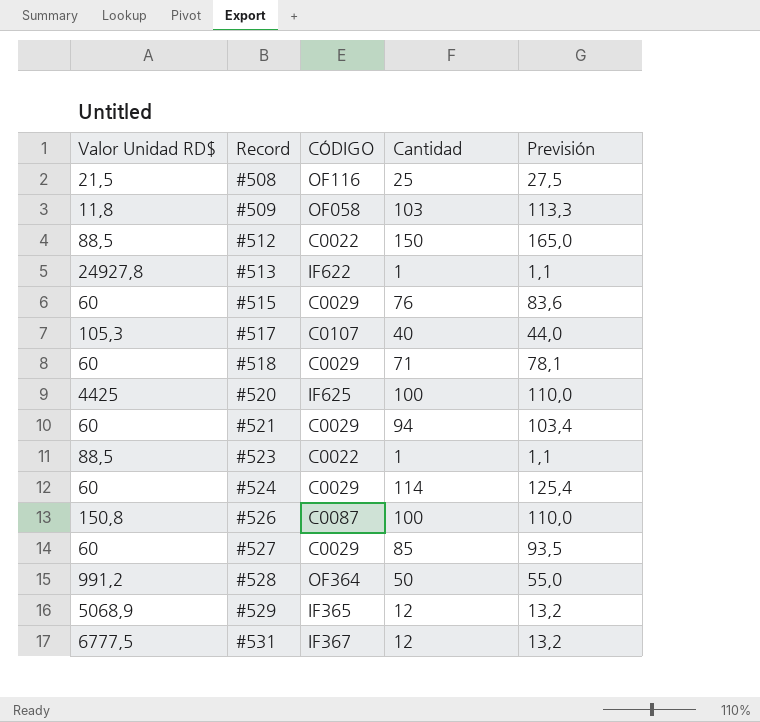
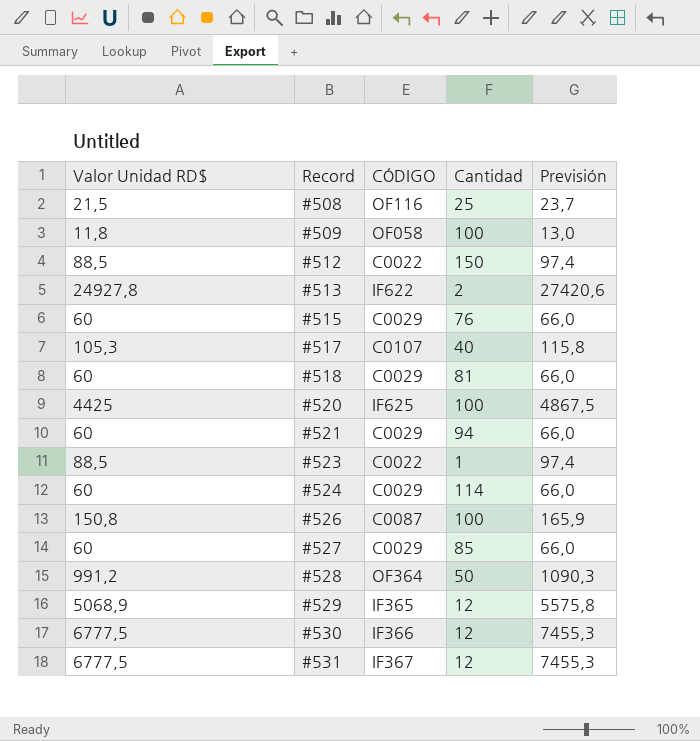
column Previsión | formula: [Cantidad] * 1,1 -> [Valor Unidad RD$] * 1,1
#509 | Cantidad: 103 -> 100
#513 | Cantidad: 1 -> 2
#518 | Cantidad: 71 -> 81
row #530: none -> 6777,5 | IF366 | 12 | 7455,3

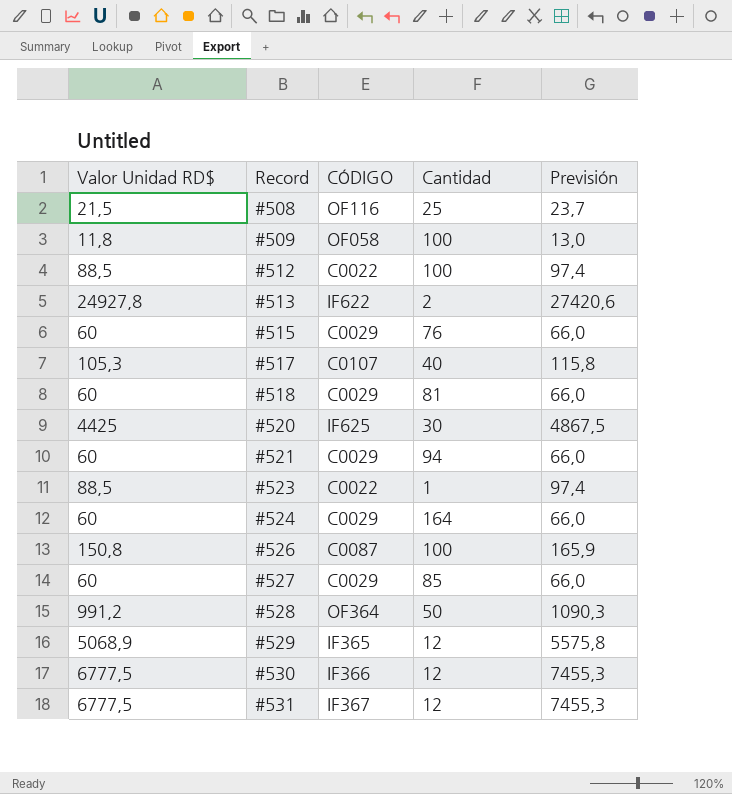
#512 | Cantidad: 150 -> 100
#520 | Cantidad: 100 -> 30
#524 | Cantidad: 114 -> 164

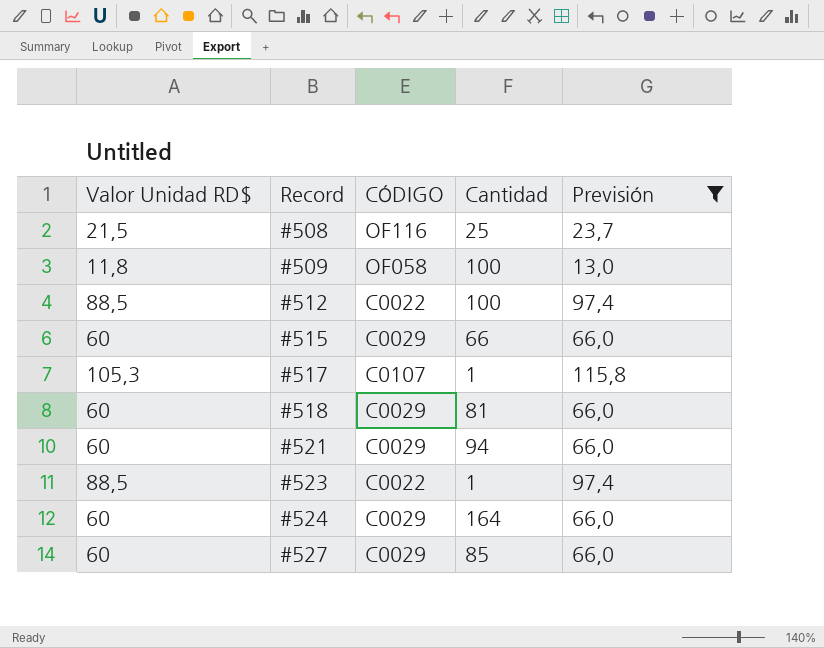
filter: none -> Previsión <= 115,8
#515 | Cantidad: 76 -> 66
#517 | Cantidad: 40 -> 1

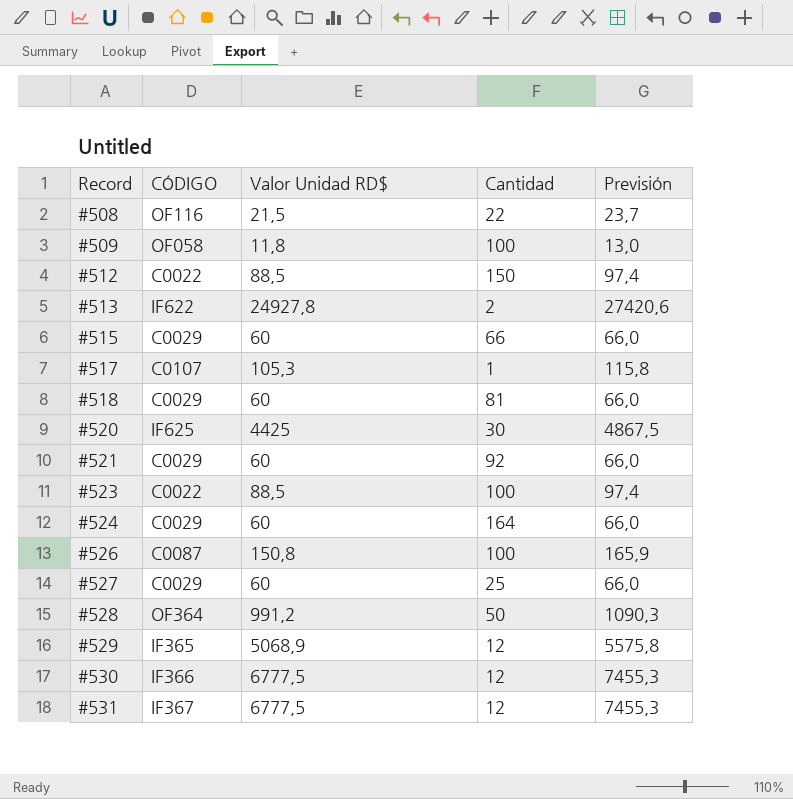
filter: Previsión <= 115,8 -> none
column Valor Unidad RD$ | position: 1 -> 3
#508 | Cantidad: 25 -> 22
#512 | Cantidad: 100 -> 150
#521 | Cantidad: 94 -> 92
#523 | Cantidad: 1 -> 100
#527 | Cantidad: 85 -> 25

